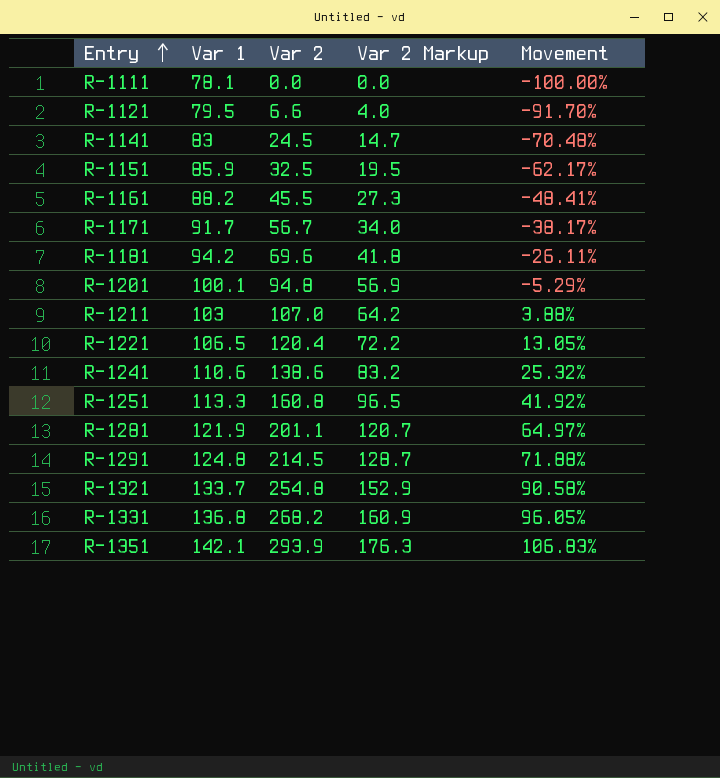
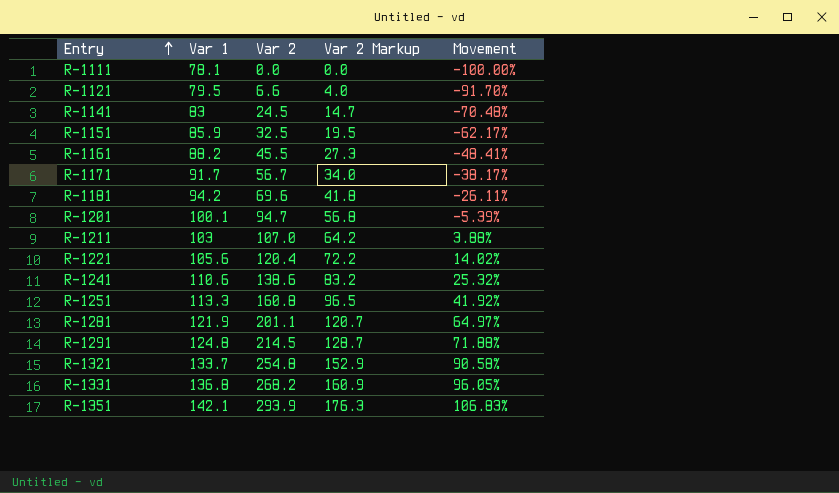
R-1201 | Var 2: 94.8 -> 94.7
R-1201 | Var 2 Markup: 56.9 -> 56.8
R-1201 | Movement: -5.29% -> -5.39%
R-1221 | Var 1: 106.5 -> 105.6
R-1221 | Movement: 13.05% -> 14.02%

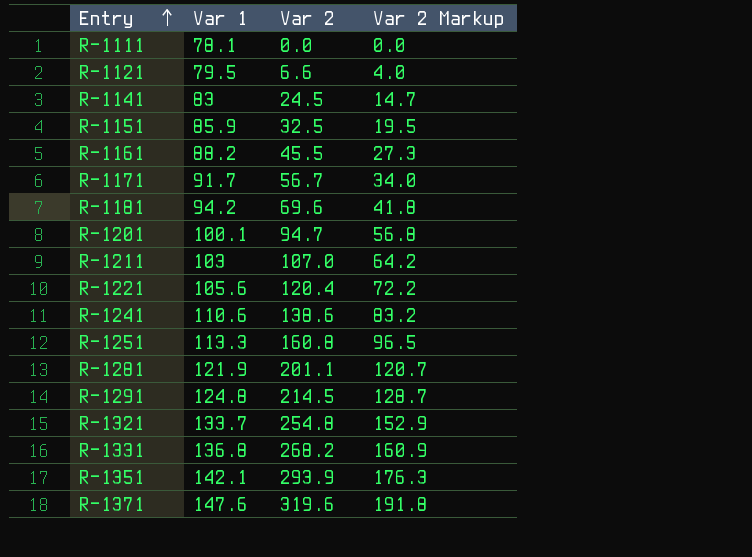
column Movement | formula: ([Var 2] - [Var 1]) / [Var 1] -> none
row R-1371: none -> 147.6 | 319.6 | 191.8

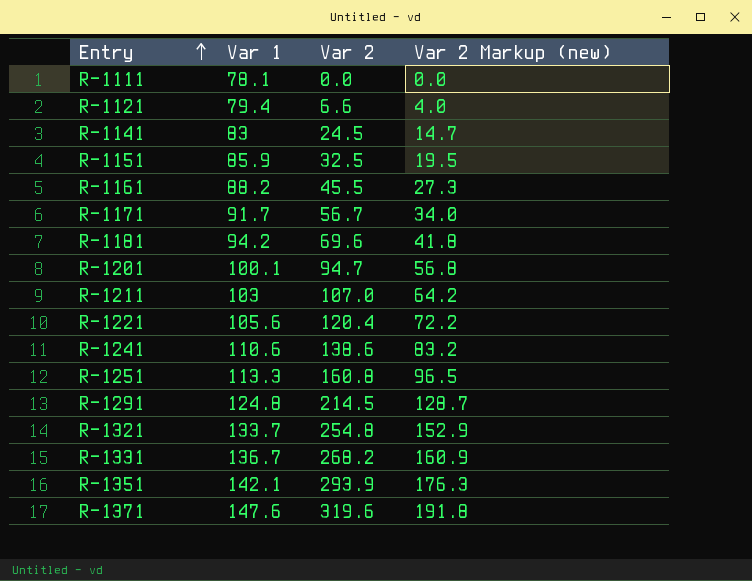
column name: Var 2 Markup -> Var 2 Markup (new)
row R-1281: 121.9 | 201.1 | 120.7 -> none
R-1121 | Var 1: 79.5 -> 79.4
R-1331 | Var 1: 136.8 -> 136.7

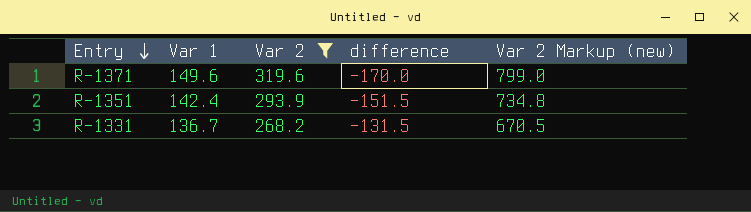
filter: none -> Var 2 >= 268.2
row order: Entry ascending -> Entry descending
column difference | formula: none -> [Var 1] - [Var 2]
column Var 2 Markup (new) | formula: [Var 2] * 0.6 -> [Var 2] * 2.5
R-1371 | Var 1: 147.6 -> 149.6
R-1351 | Var 1: 142.1 -> 142.4

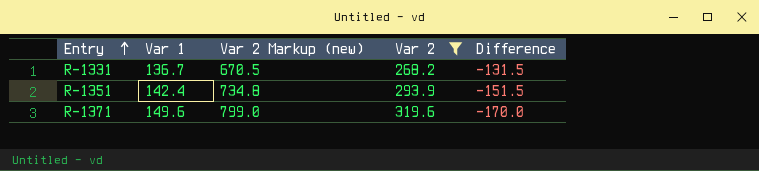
row order: Entry descending -> Entry ascending
column Var 2 Markup (new) | position: 5 -> 3
column name: difference -> Difference

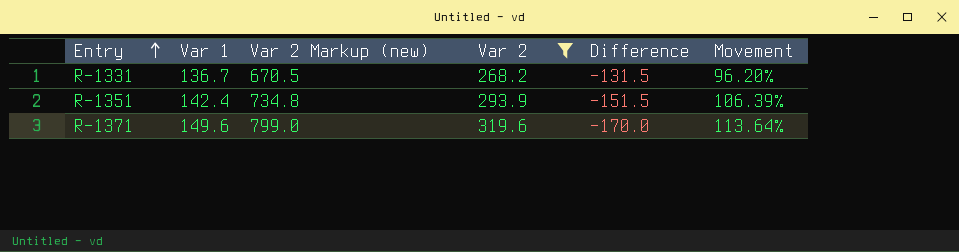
column Movement | formula: none -> ([Var 2] - [Var 1]) / [Var 1]

